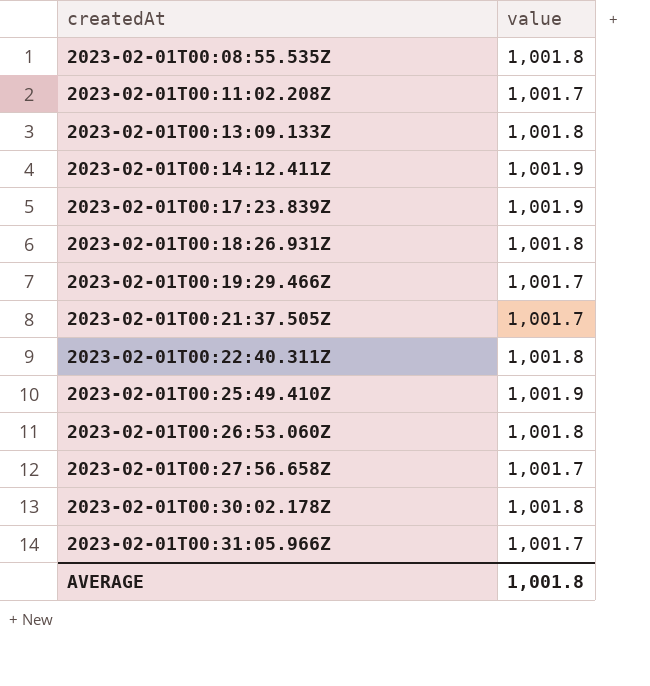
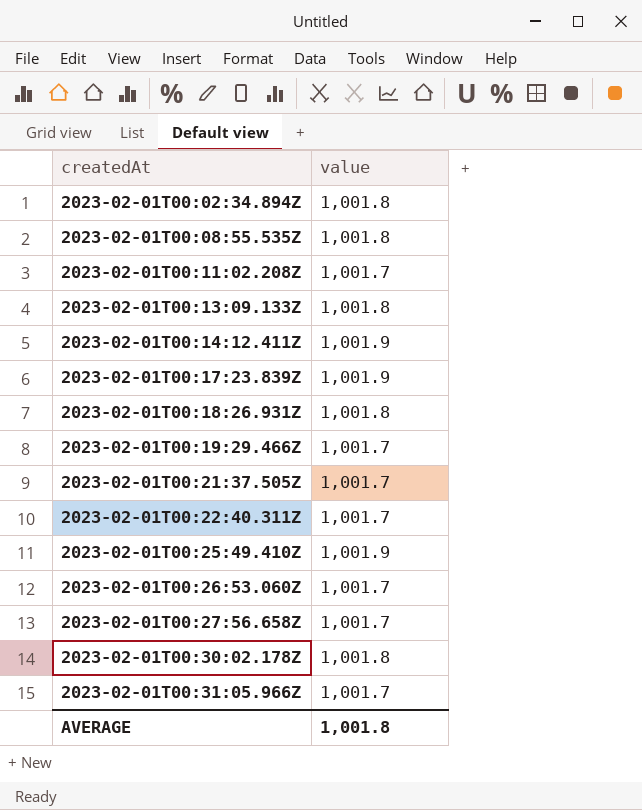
row 2023-02-01T00:02:34.894Z: none -> 1,001.8
2023-02-01T00:22:40.311Z | value: 1,001.8 -> 1,001.7
2023-02-01T00:26:53.060Z | value: 1,001.8 -> 1,001.7

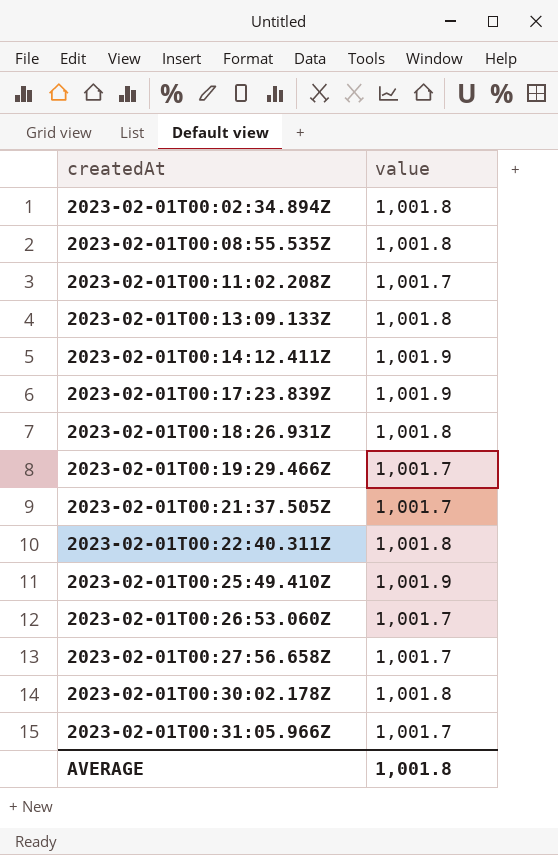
2023-02-01T00:22:40.311Z | value: 1,001.7 -> 1,001.8

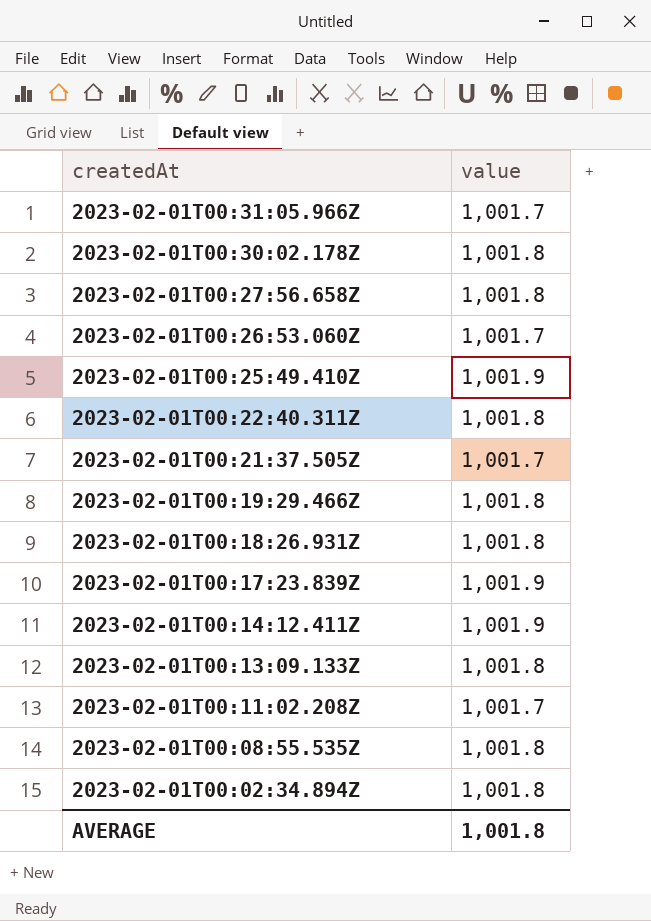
row order: createdAt ascending -> createdAt descending
2023-02-01T00:27:56.658Z | value: 1,001.7 -> 1,001.8
2023-02-01T00:19:29.466Z | value: 1,001.7 -> 1,001.8

